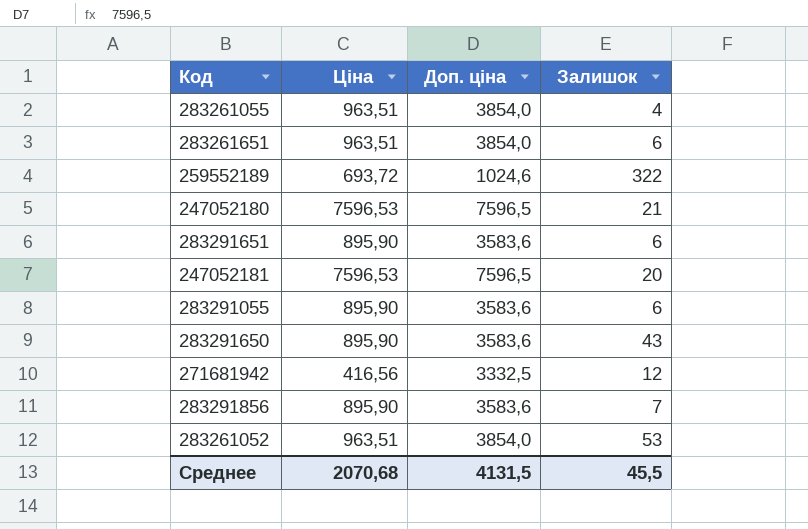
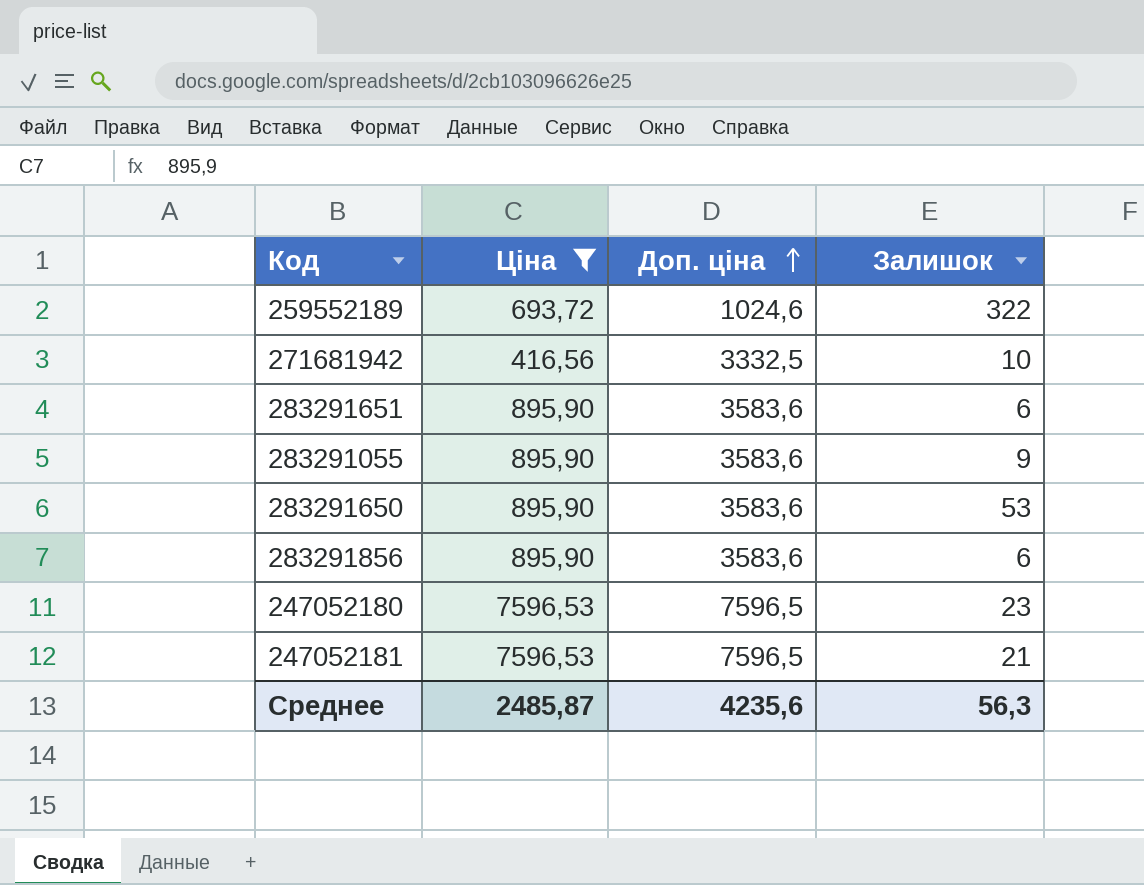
filter: none -> Ціна != 963,51
row order: none -> Доп. ціна ascending
271681942 | Залишок: 12 -> 10
283291055 | Залишок: 6 -> 9
283291650 | Залишок: 43 -> 53
283291856 | Залишок: 7 -> 6
247052180 | Залишок: 21 -> 23
247052181 | Залишок: 20 -> 21
Среднее | Ціна: 2070,68 -> 2485,87
Среднее | Доп. ціна: 4131,5 -> 4235,6
Среднее | Залишок: 45,5 -> 56,3

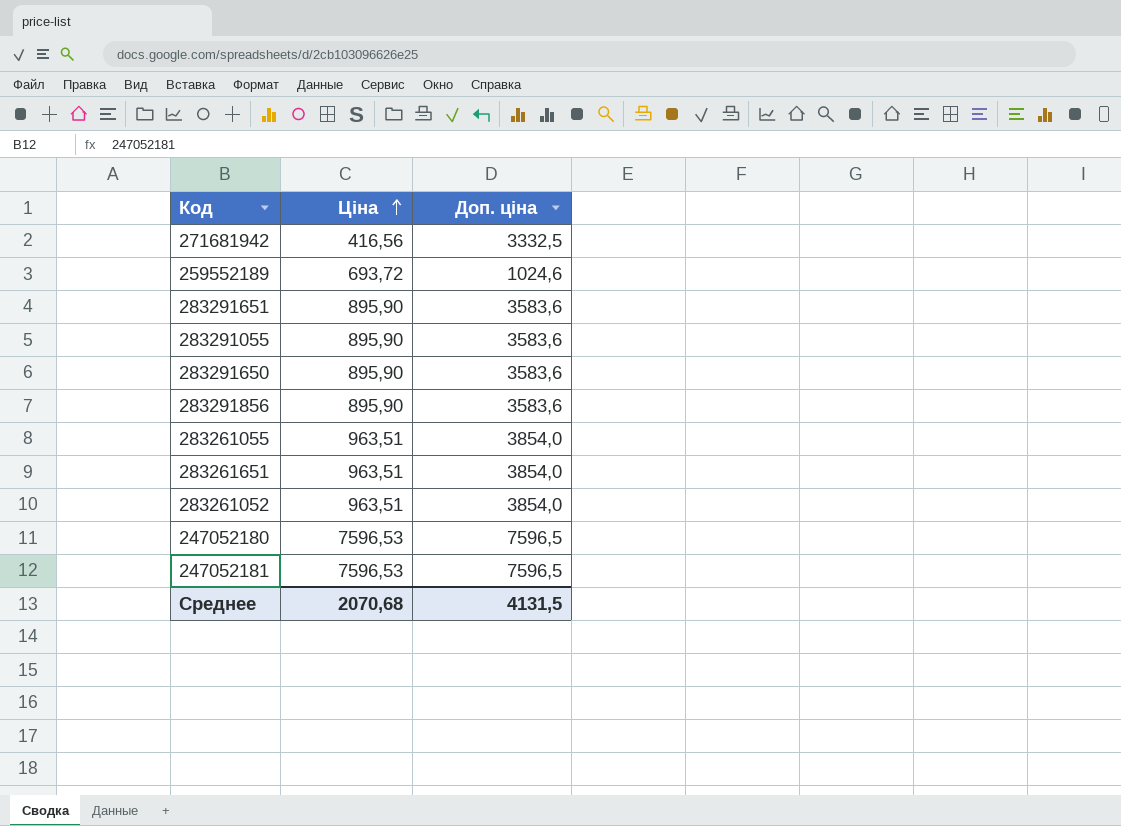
filter: Ціна != 963,51 -> none
row order: Доп. ціна ascending -> Ціна ascending
column Залишок | position: 4 -> none
Среднее | Ціна: 2485,87 -> 2070,68
Среднее | Доп. ціна: 4235,6 -> 4131,5

